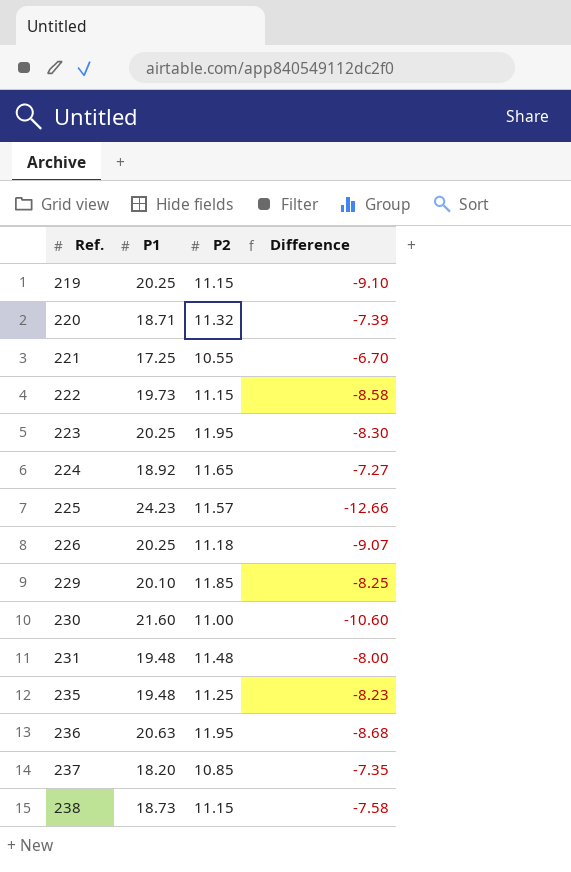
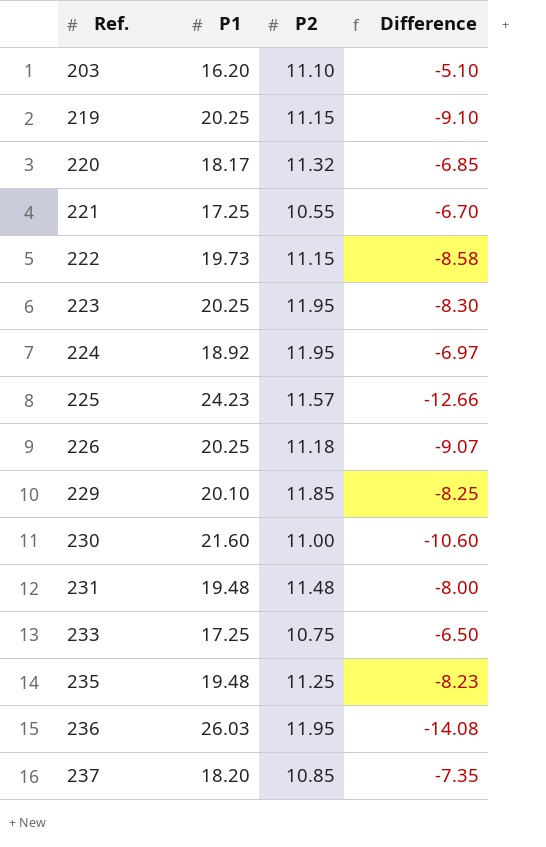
row 238: 18.73 | 11.15 | -7.58 -> none
row 203: none -> 16.20 | 11.10 | -5.10
220 | P1: 18.71 -> 18.17
220 | Difference: -7.39 -> -6.85
224 | P2: 11.65 -> 11.95
224 | Difference: -7.27 -> -6.97
row 233: none -> 17.25 | 10.75 | -6.50
236 | P1: 20.63 -> 26.03
236 | Difference: -8.68 -> -14.08

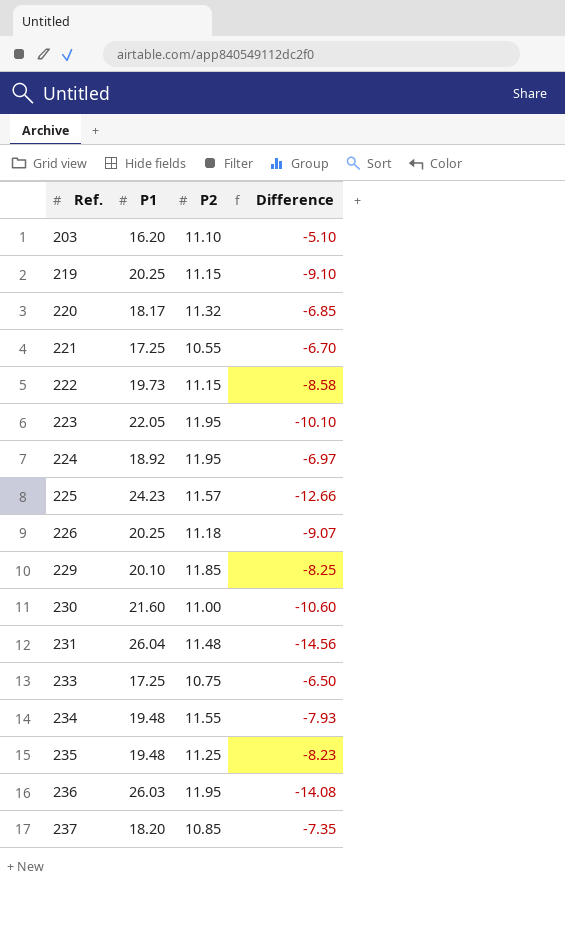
223 | P1: 20.25 -> 22.05
223 | Difference: -8.30 -> -10.10
231 | P1: 19.48 -> 26.04
231 | Difference: -8.00 -> -14.56
row 234: none -> 19.48 | 11.55 | -7.93

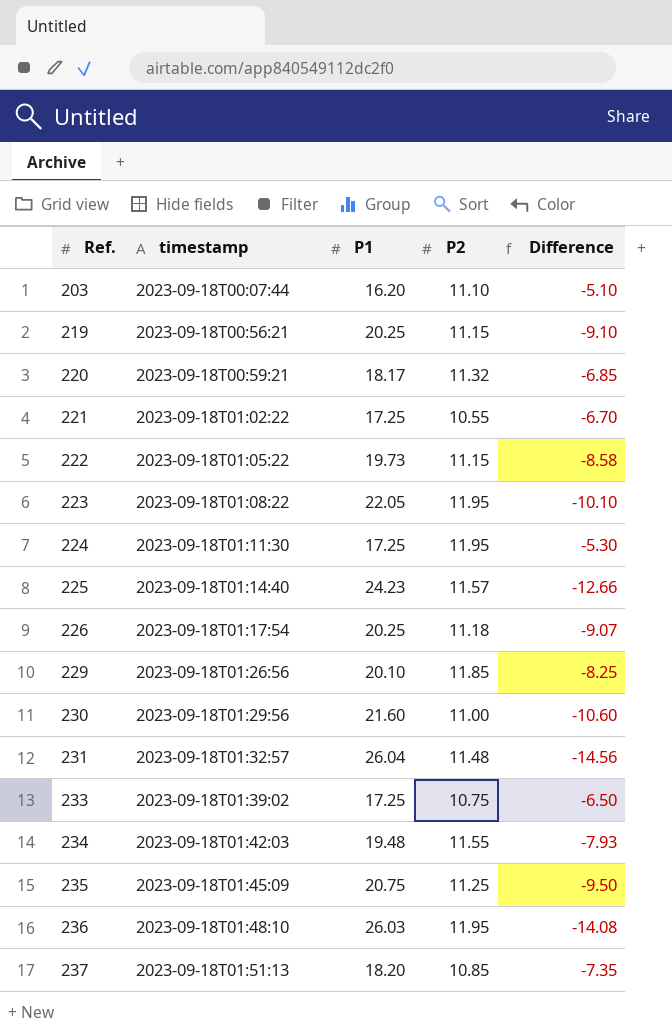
column timestamp | position: none -> 2
224 | P1: 18.92 -> 17.25
224 | Difference: -6.97 -> -5.30
235 | P1: 19.48 -> 20.75
235 | Difference: -8.23 -> -9.50

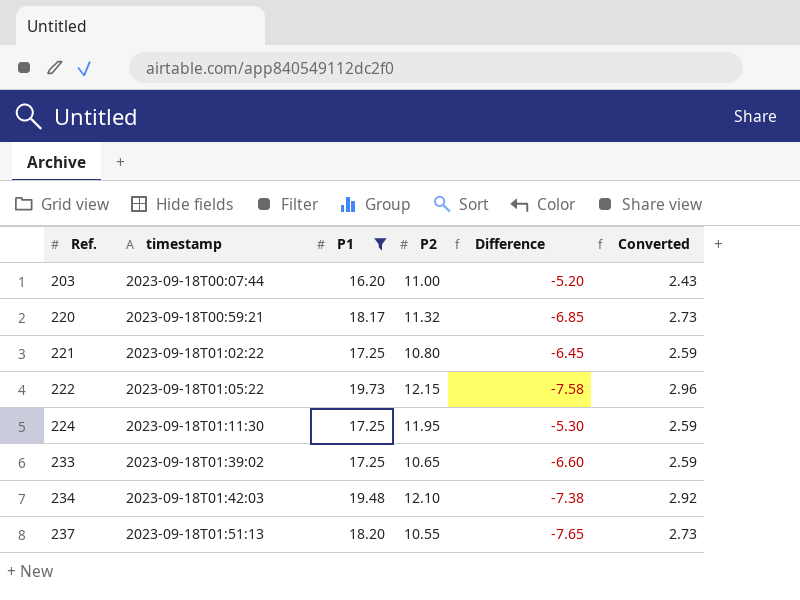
filter: none -> P1 <= 19.73
column Converted | formula: none -> [P1] * 0.15
203 | P2: 11.10 -> 11.00
203 | Difference: -5.10 -> -5.20
221 | P2: 10.55 -> 10.80
221 | Difference: -6.70 -> -6.45
222 | P2: 11.15 -> 12.15
222 | Difference: -8.58 -> -7.58
233 | P2: 10.75 -> 10.65
233 | Difference: -6.50 -> -6.60
234 | P2: 11.55 -> 12.10
234 | Difference: -7.93 -> -7.38
237 | P2: 10.85 -> 10.55
237 | Difference: -7.35 -> -7.65

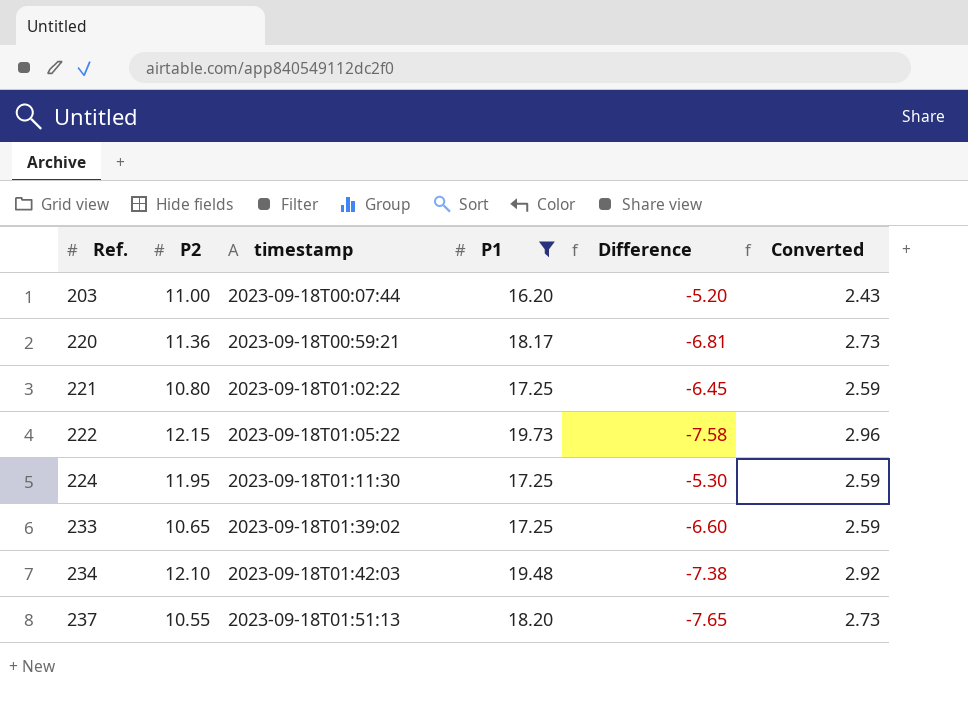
column P2 | position: 4 -> 2
220 | P2: 11.32 -> 11.36
220 | Difference: -6.85 -> -6.81

